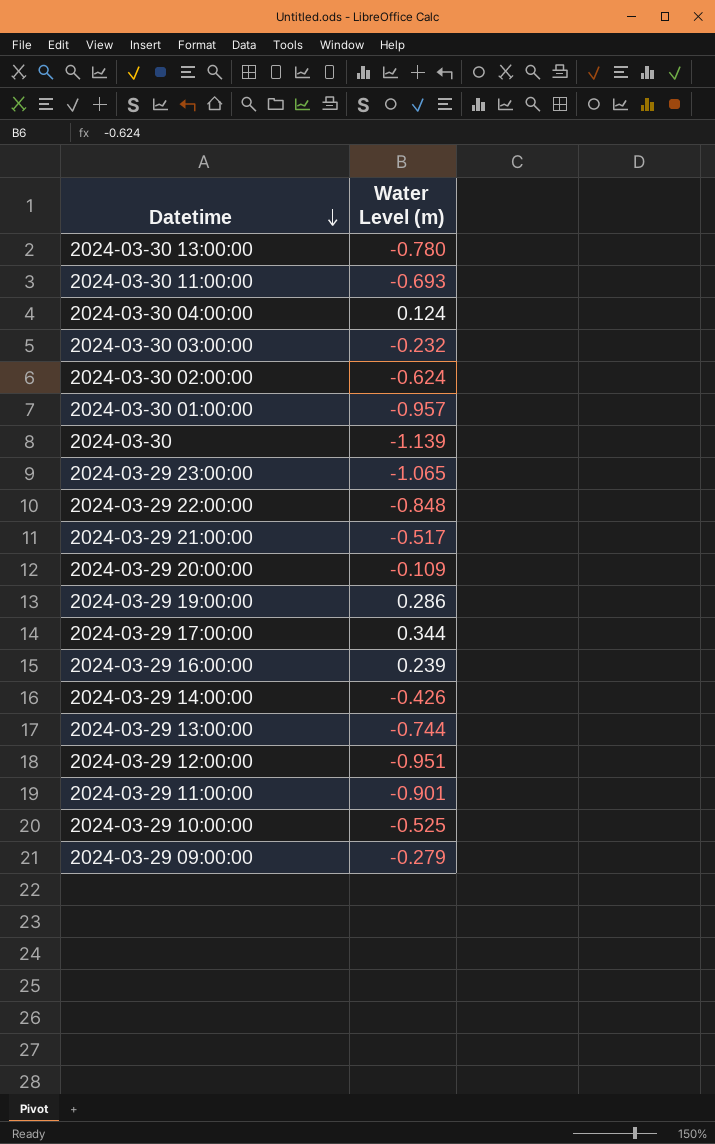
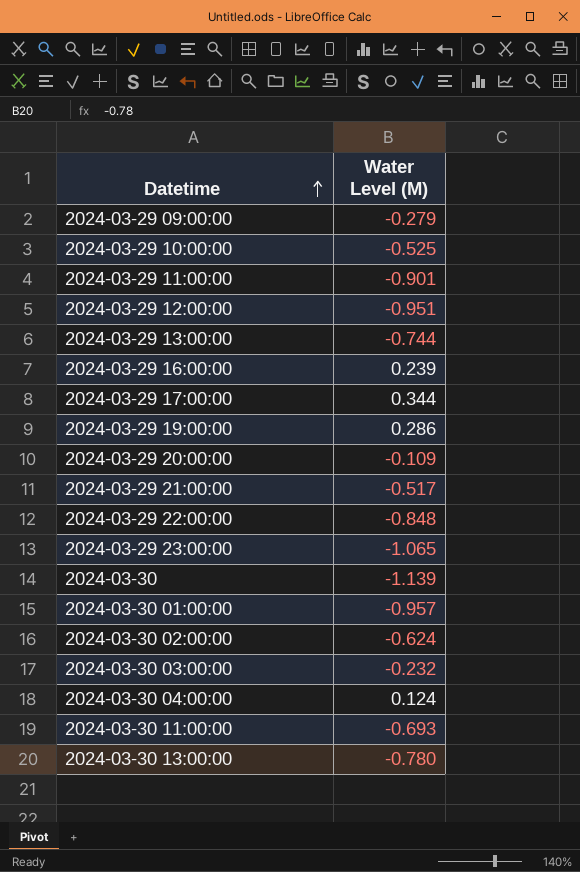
row order: Datetime descending -> Datetime ascending
column name: Water Level (m) -> Water Level (M)
row 2024-03-29 14:00:00: -0.426 -> none

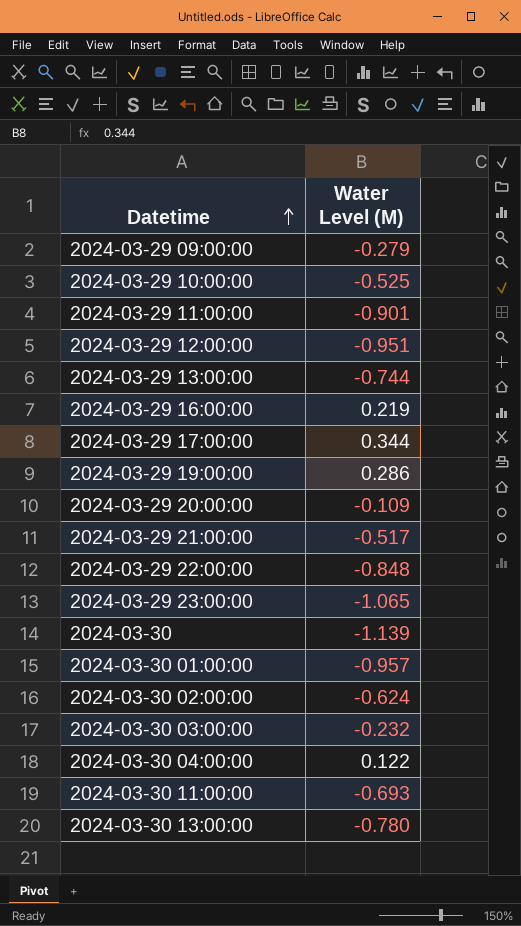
2024-03-29 16:00:00 | Water Level (M): 0.239 -> 0.219
2024-03-30 04:00:00 | Water Level (M): 0.124 -> 0.122

